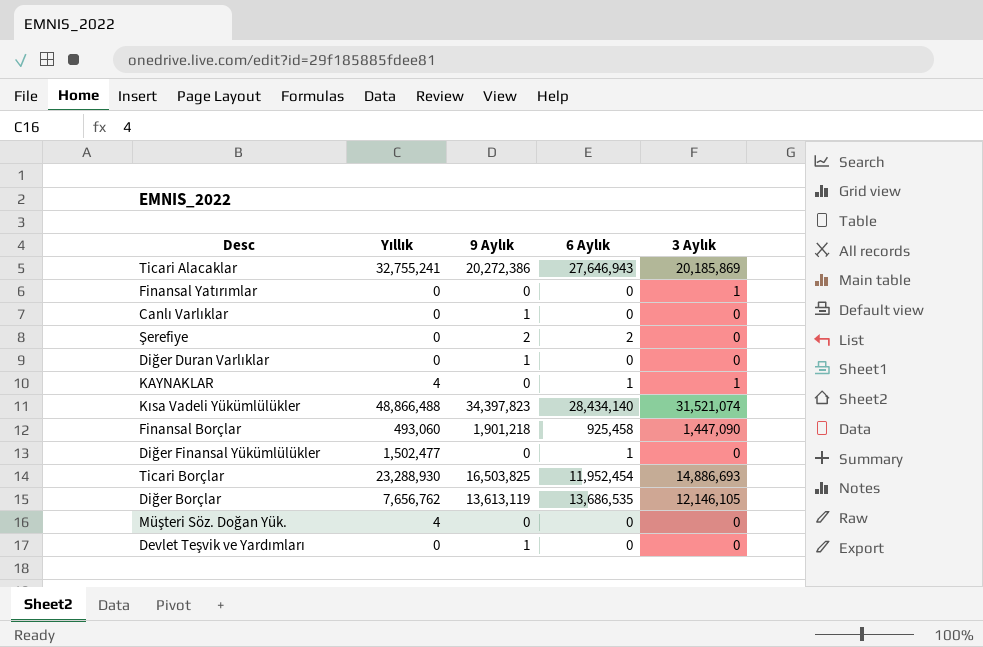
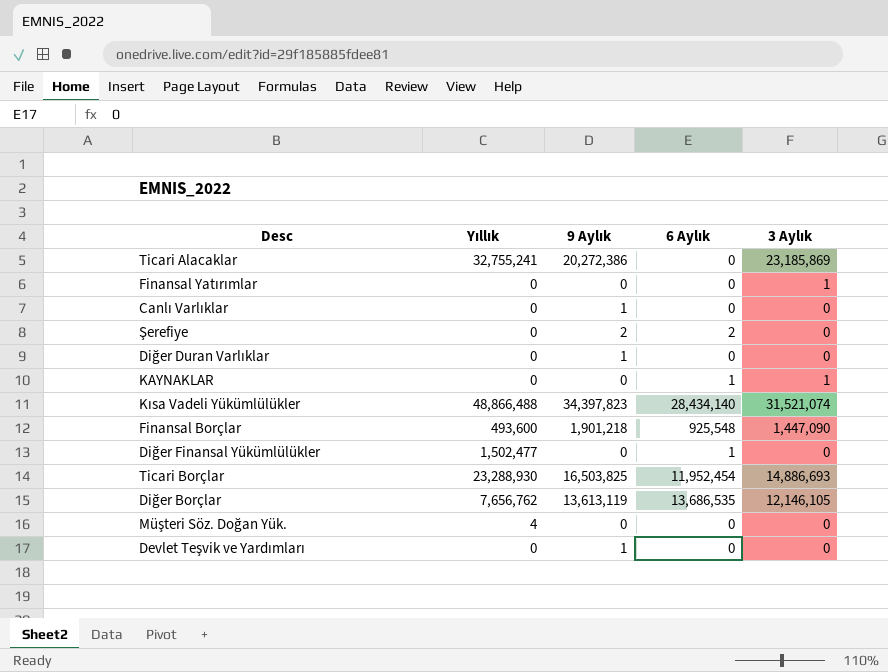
Ticari Alacaklar | 6 Aylık: 27,646,943 -> 0
Ticari Alacaklar | 3 Aylık: 20,185,869 -> 23,185,869
KAYNAKLAR | Yıllık: 4 -> 0
Finansal Borçlar | Yıllık: 493,060 -> 493,600
Finansal Borçlar | 6 Aylık: 925,458 -> 925,548

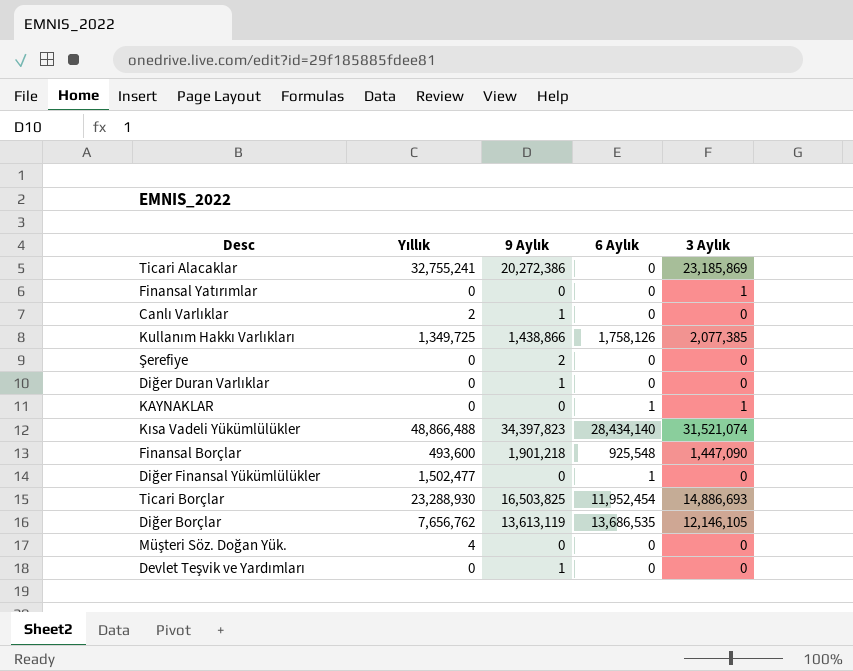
Canlı Varlıklar | Yıllık: 0 -> 2
row Kullanım Hakkı Varlıkları: none -> 1,349,725 | 1,438,866 | 1,758,126 | 2,077,385
Şerefiye | 6 Aylık: 2 -> 0

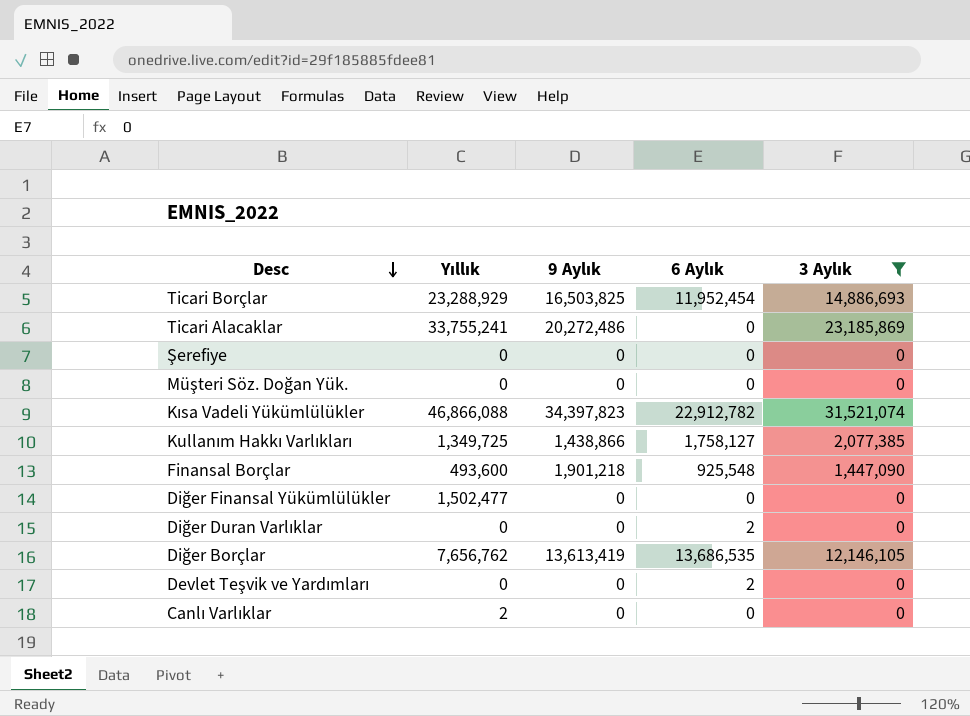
filter: none -> 3 Aylık != 1
row order: none -> Desc descending
Ticari Borçlar | Yıllık: 23,288,930 -> 23,288,929
Ticari Alacaklar | Yıllık: 32,755,241 -> 33,755,241
Ticari Alacaklar | 9 Aylık: 20,272,386 -> 20,272,486
Şerefiye | 9 Aylık: 2 -> 0
Müşteri Söz. Doğan Yük. | Yıllık: 4 -> 0
Kısa Vadeli Yükümlülükler | Yıllık: 48,866,488 -> 46,866,088
Kısa Vadeli Yükümlülükler | 6 Aylık: 28,434,140 -> 22,912,782
Kullanım Hakkı Varlıkları | 6 Aylık: 1,758,126 -> 1,758,127
Diğer Finansal Yükümlülükler | 6 Aylık: 1 -> 0
Diğer Duran Varlıklar | 9 Aylık: 1 -> 0
Diğer Duran Varlıklar | 6 Aylık: 0 -> 2
Diğer Borçlar | 9 Aylık: 13,613,119 -> 13,613,419
Devlet Teşvik ve Yardımları | 9 Aylık: 1 -> 0
Devlet Teşvik ve Yardımları | 6 Aylık: 0 -> 2
Canlı Varlıklar | 9 Aylık: 1 -> 0

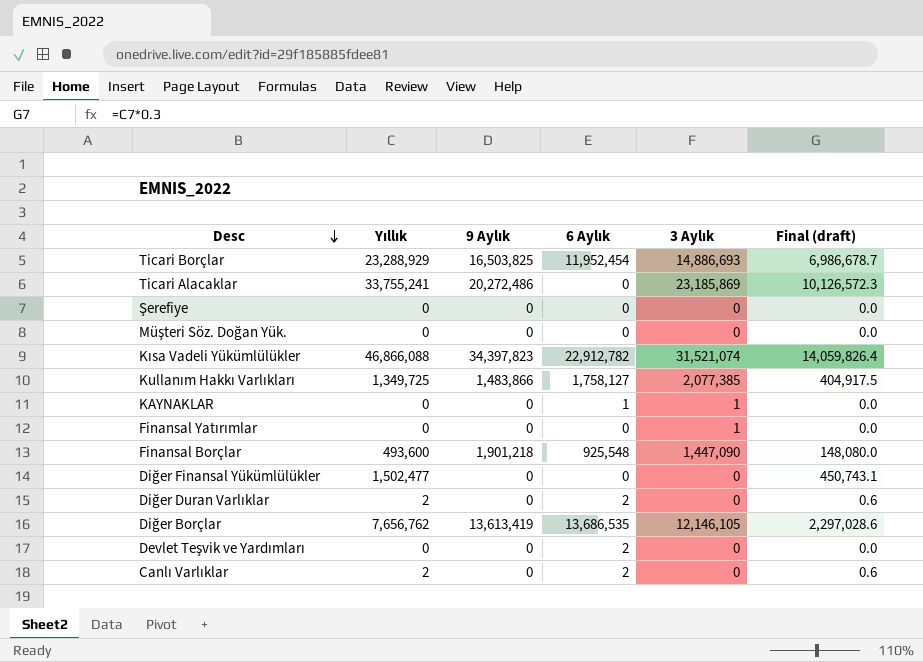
filter: 3 Aylık != 1 -> none
column Final (draft) | formula: none -> [Yıllık] * 0.3
Kullanım Hakkı Varlıkları | 9 Aylık: 1,438,866 -> 1,483,866
Diğer Duran Varlıklar | Yıllık: 0 -> 2
Canlı Varlıklar | 6 Aylık: 0 -> 2

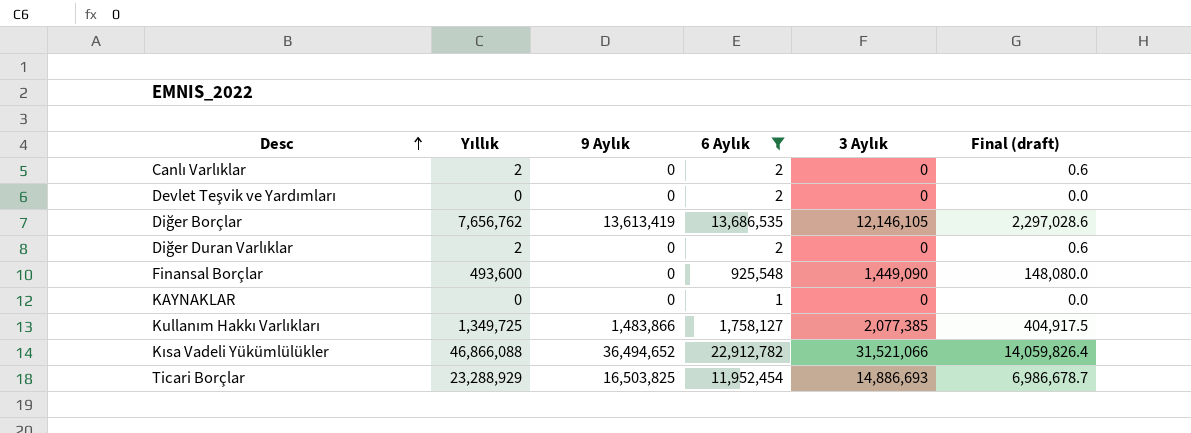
filter: none -> 6 Aylık != 0
row order: Desc descending -> Desc ascending
Finansal Borçlar | 9 Aylık: 1,901,218 -> 0
Finansal Borçlar | 3 Aylık: 1,447,090 -> 1,449,090
KAYNAKLAR | 3 Aylık: 1 -> 0
Kısa Vadeli Yükümlülükler | 9 Aylık: 34,397,823 -> 36,494,652
Kısa Vadeli Yükümlülükler | 3 Aylık: 31,521,074 -> 31,521,066

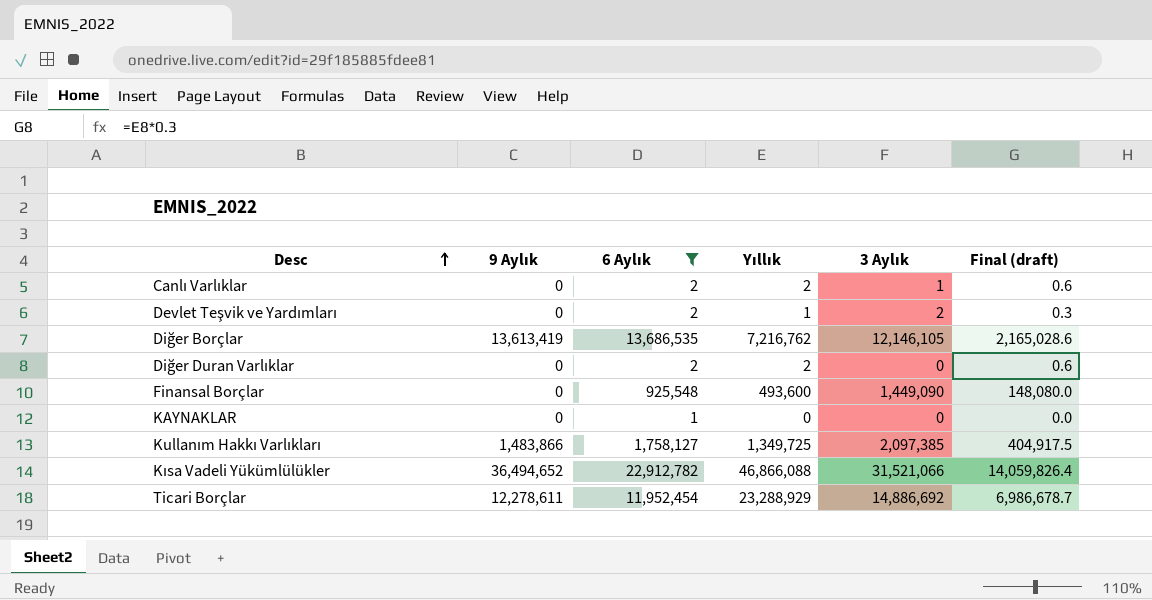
column Yıllık | position: 2 -> 4
Canlı Varlıklar | 3 Aylık: 0 -> 1
Devlet Teşvik ve Yardımları | Yıllık: 0 -> 1
Devlet Teşvik ve Yardımları | 3 Aylık: 0 -> 2
Devlet Teşvik ve Yardımları | Final (draft): 0.0 -> 0.3
Diğer Borçlar | Yıllık: 7,656,762 -> 7,216,762
Diğer Borçlar | Final (draft): 2,297,028.6 -> 2,165,028.6
Kullanım Hakkı Varlıkları | 3 Aylık: 2,077,385 -> 2,097,385
Ticari Borçlar | 9 Aylık: 16,503,825 -> 12,278,611
Ticari Borçlar | 3 Aylık: 14,886,693 -> 14,886,692

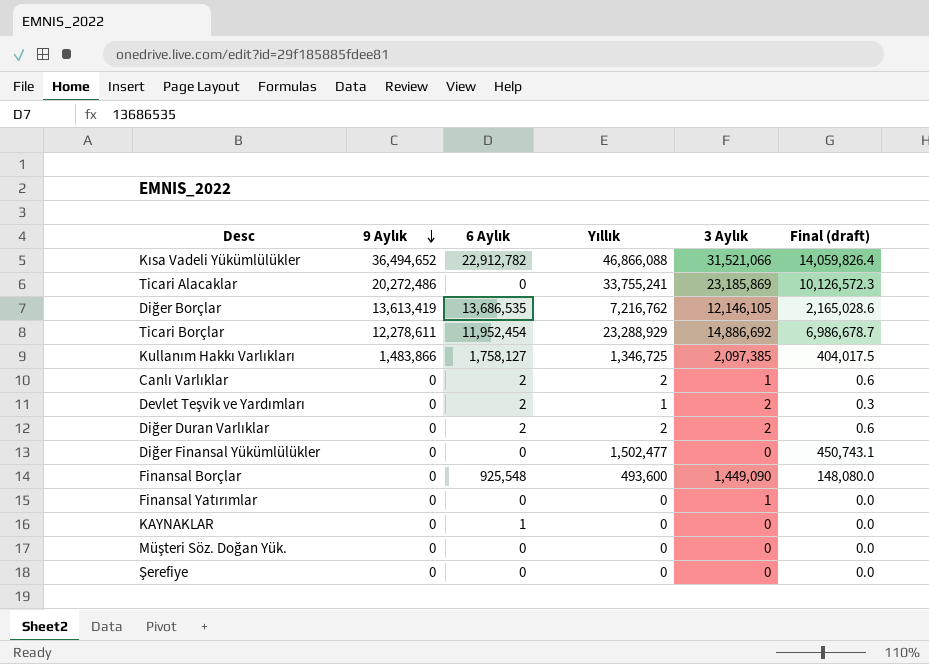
filter: 6 Aylık != 0 -> none
row order: Desc ascending -> 9 Aylık descending
Kullanım Hakkı Varlıkları | Yıllık: 1,349,725 -> 1,346,725
Kullanım Hakkı Varlıkları | Final (draft): 404,917.5 -> 404,017.5
Diğer Duran Varlıklar | 3 Aylık: 0 -> 2

